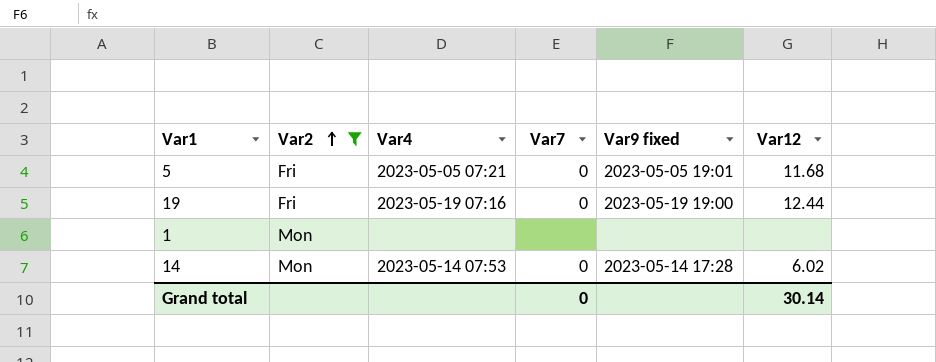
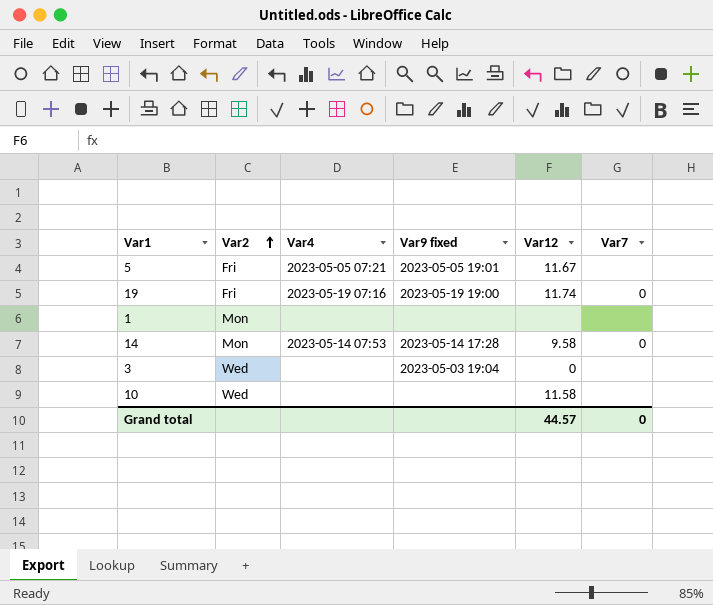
filter: Var2 != Wed -> none
column Var7 | position: 4 -> 6
5 | Var12: 11.68 -> 11.67
5 | Var7: 0 -> none
19 | Var12: 12.44 -> 11.74
14 | Var12: 6.02 -> 9.58
Grand total | Var12: 30.14 -> 44.57

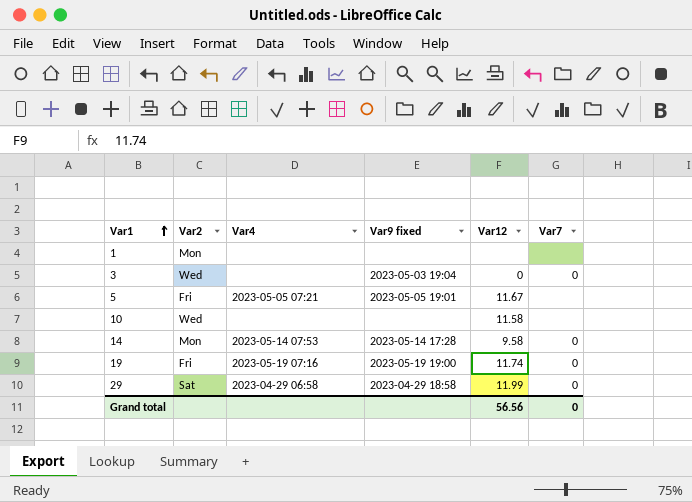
row order: Var2 ascending -> Var1 ascending
3 | Var7: none -> 0
row 29: none -> Sat | 2023-04-29 06:58 | 2023-04-29 18:58 | 11.99 | 0
Grand total | Var12: 44.57 -> 56.56

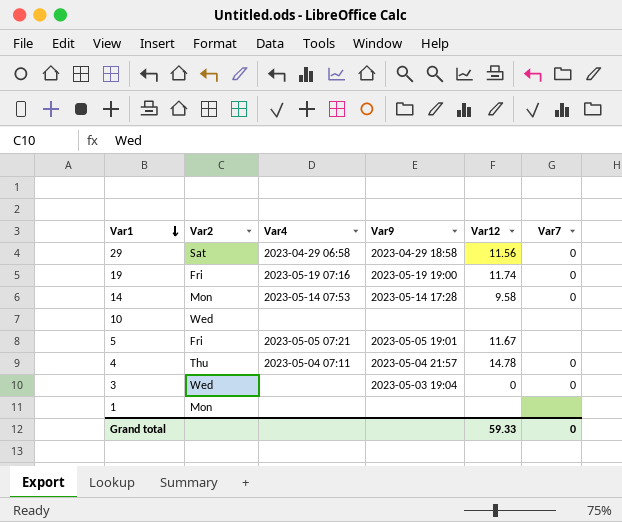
row order: Var1 ascending -> Var1 descending
column name: Var9 fixed -> Var9
29 | Var12: 11.99 -> 11.56
10 | Var12: 11.58 -> none
row 4: none -> Thu | 2023-05-04 07:11 | 2023-05-04 21:57 | 14.78 | 0
Grand total | Var12: 56.56 -> 59.33

